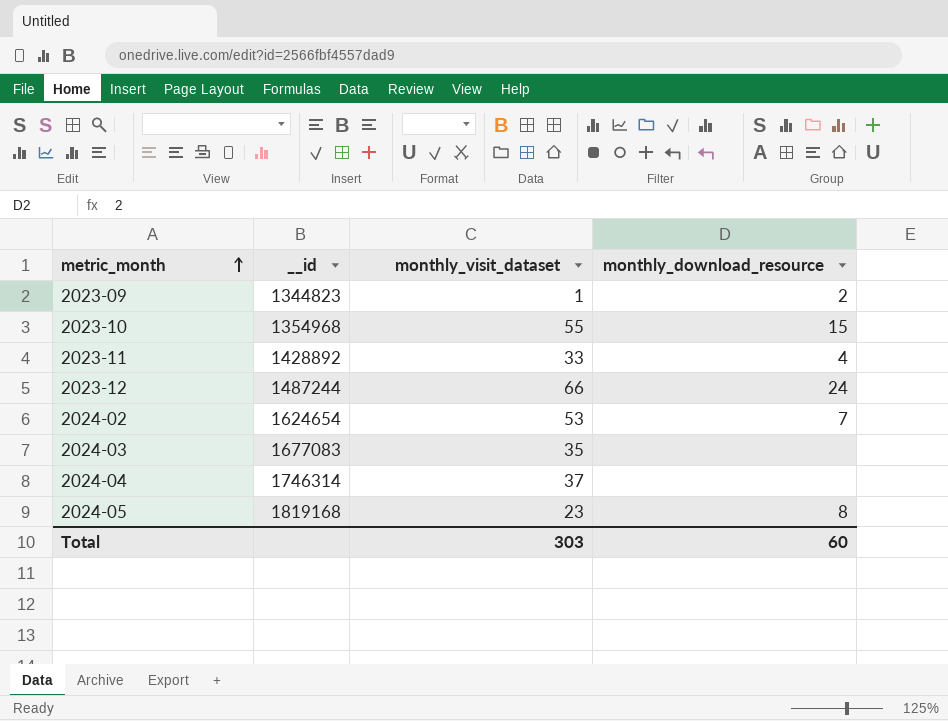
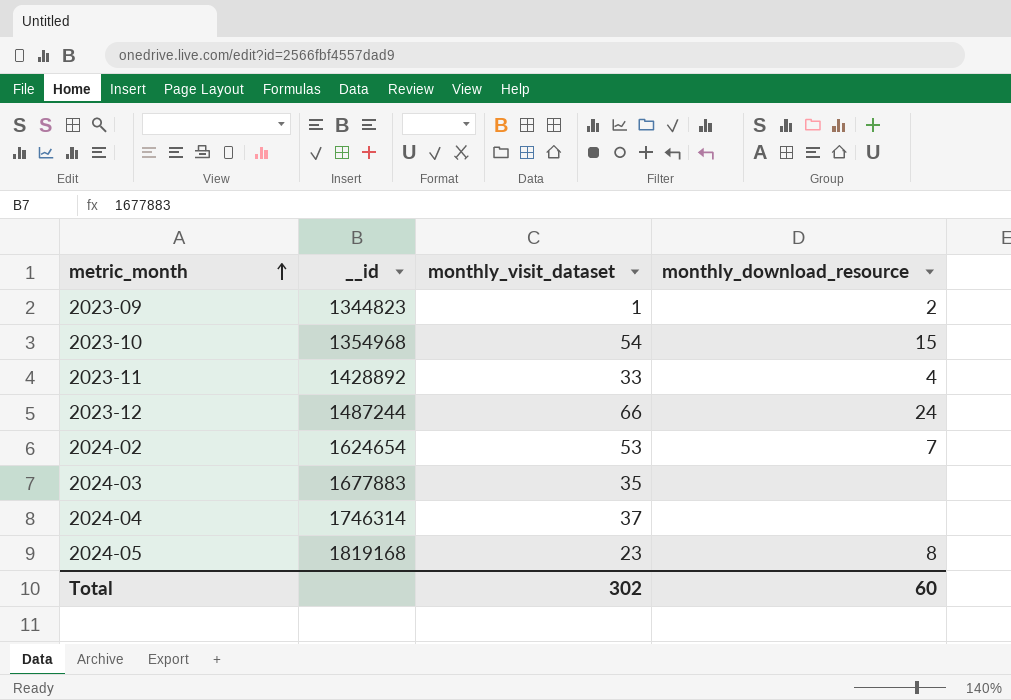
2023-10 | monthly_visit_dataset: 55 -> 54
2024-03 | __id: 1677083 -> 1677883
Total | monthly_visit_dataset: 303 -> 302

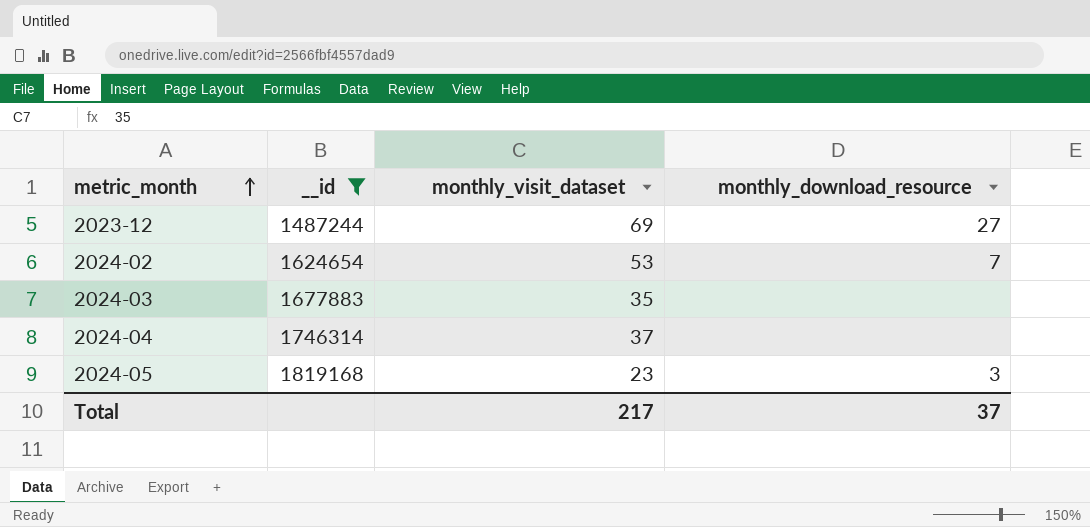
filter: none -> __id >= 1487244
2023-12 | monthly_visit_dataset: 66 -> 69
2023-12 | monthly_download_resource: 24 -> 27
2024-05 | monthly_download_resource: 8 -> 3
Total | monthly_visit_dataset: 302 -> 217
Total | monthly_download_resource: 60 -> 37

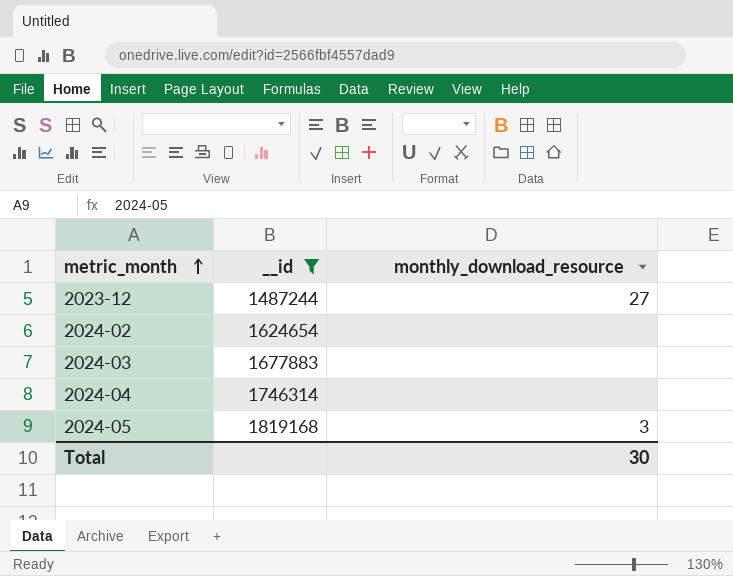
column monthly_visit_dataset | position: 3 -> none
2024-02 | monthly_download_resource: 7 -> none
Total | monthly_download_resource: 37 -> 30

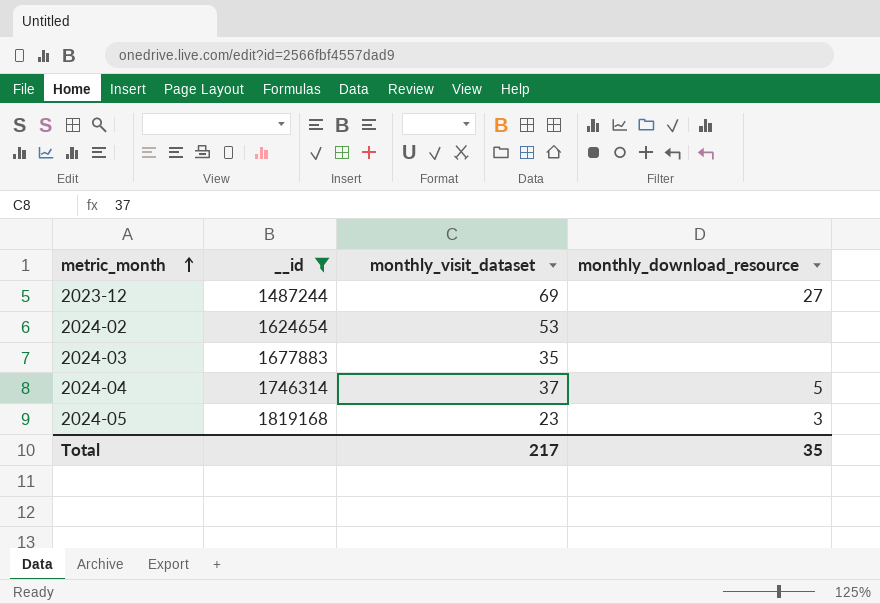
column monthly_visit_dataset | position: none -> 3
2024-04 | monthly_download_resource: none -> 5
Total | monthly_download_resource: 30 -> 35

